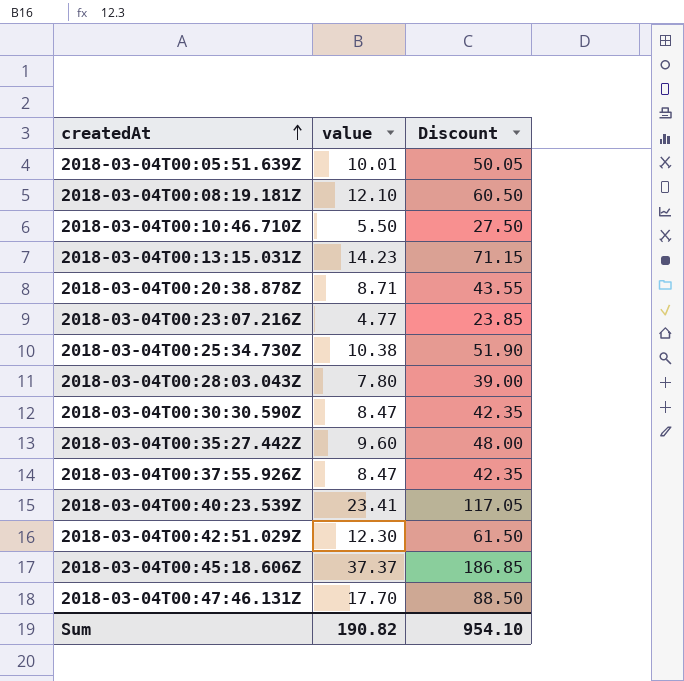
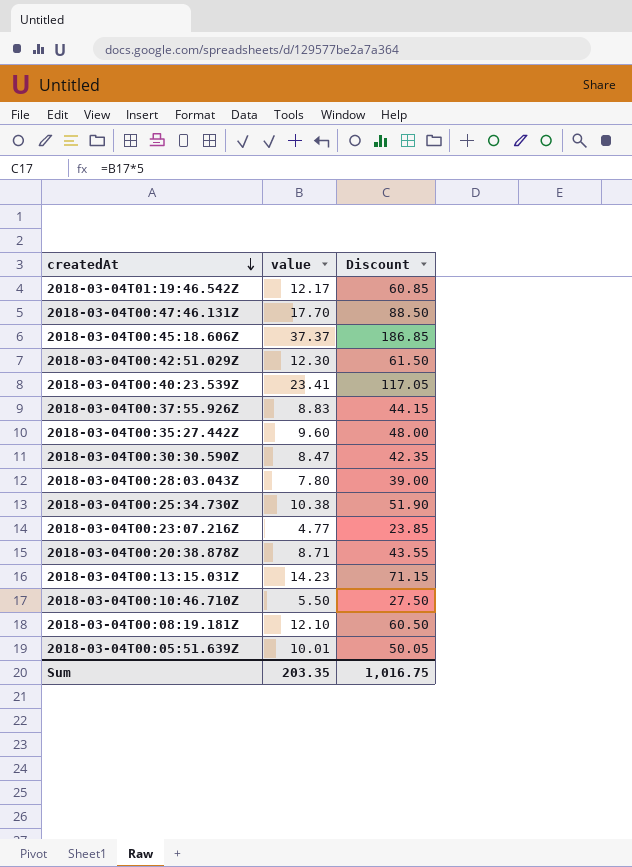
row order: createdAt ascending -> createdAt descending
row 2018-03-04T01:19:46.542Z: none -> 12.17 | 60.85
2018-03-04T00:37:55.926Z | value: 8.47 -> 8.83
2018-03-04T00:37:55.926Z | Discount: 42.35 -> 44.15
Sum | value: 190.82 -> 203.35
Sum | Discount: 954.10 -> 1,016.75

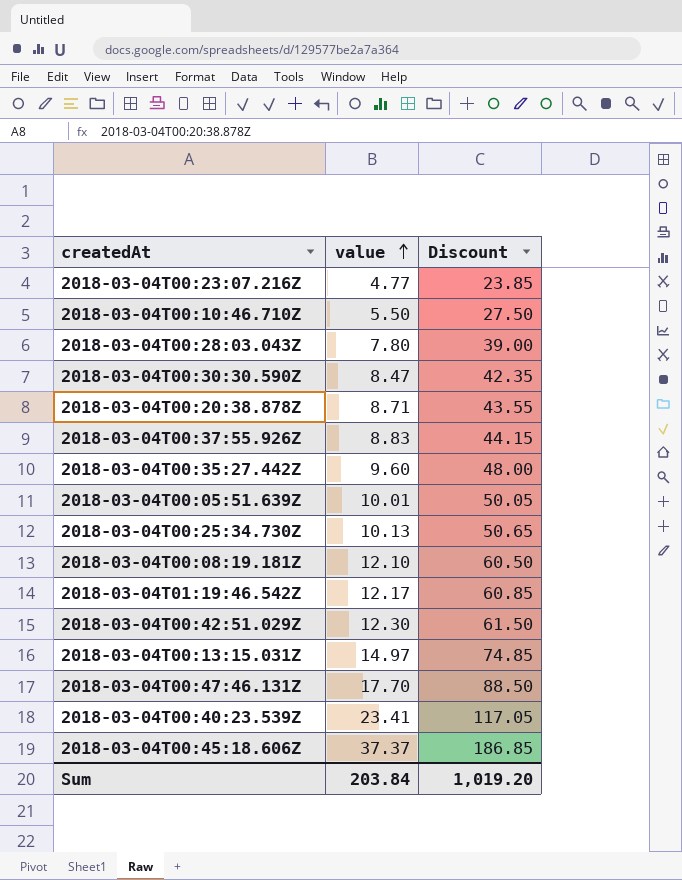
row order: createdAt descending -> value ascending
2018-03-04T00:25:34.730Z | value: 10.38 -> 10.13
2018-03-04T00:25:34.730Z | Discount: 51.90 -> 50.65
2018-03-04T00:13:15.031Z | value: 14.23 -> 14.97
2018-03-04T00:13:15.031Z | Discount: 71.15 -> 74.85
Sum | value: 203.35 -> 203.84
Sum | Discount: 1,016.75 -> 1,019.20

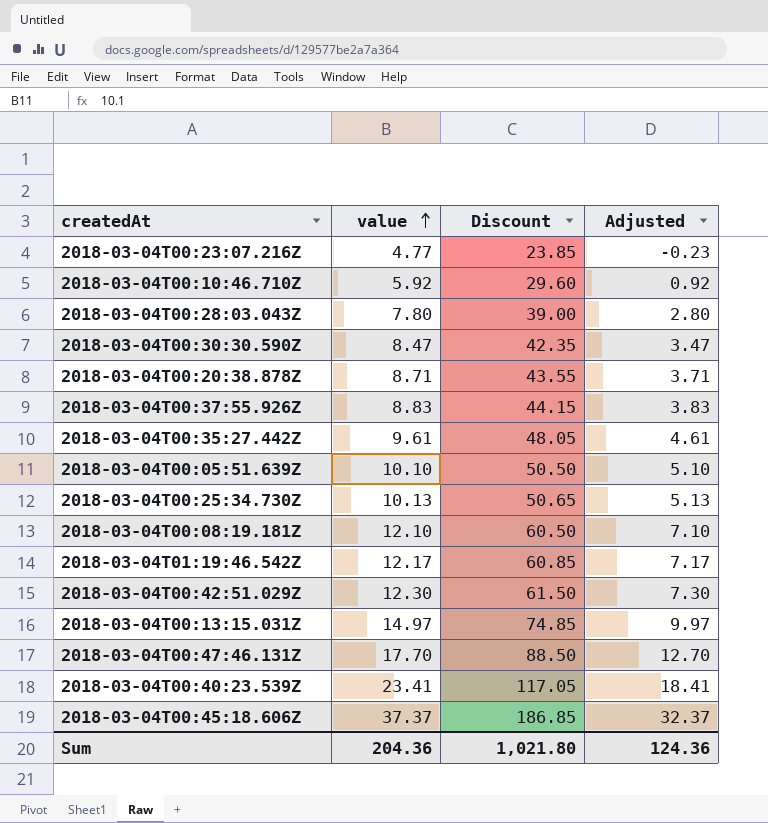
column Adjusted | formula: none -> [value] - 5
2018-03-04T00:10:46.710Z | value: 5.50 -> 5.92
2018-03-04T00:10:46.710Z | Discount: 27.50 -> 29.60
2018-03-04T00:35:27.442Z | value: 9.60 -> 9.61
2018-03-04T00:35:27.442Z | Discount: 48.00 -> 48.05
2018-03-04T00:05:51.639Z | value: 10.01 -> 10.10
2018-03-04T00:05:51.639Z | Discount: 50.05 -> 50.50
Sum | value: 203.84 -> 204.36
Sum | Discount: 1,019.20 -> 1,021.80

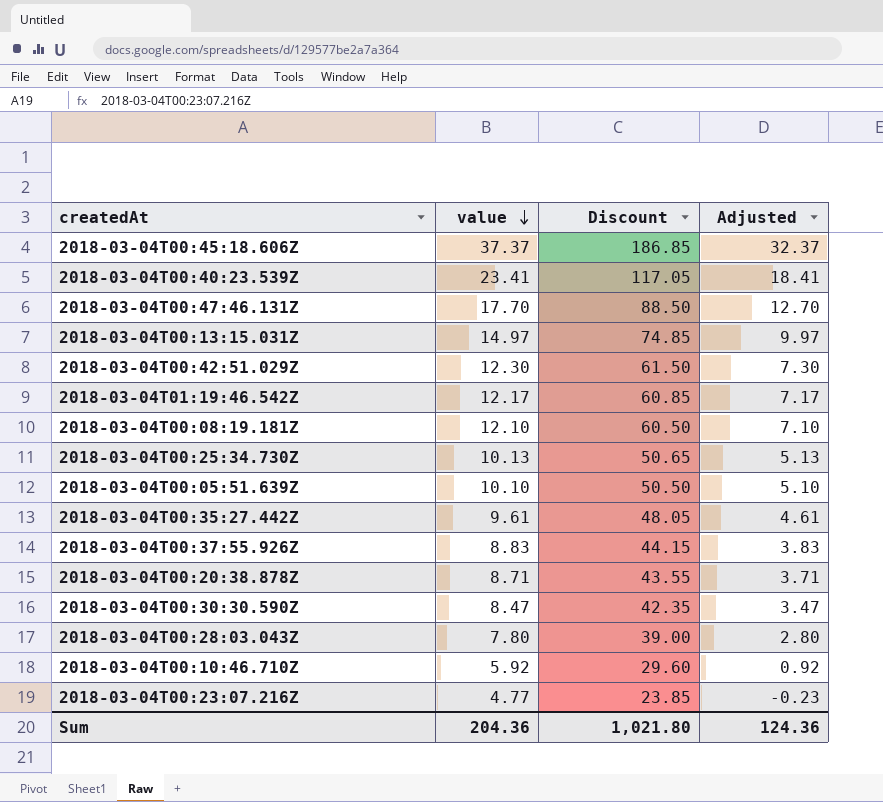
row order: value ascending -> value descending

